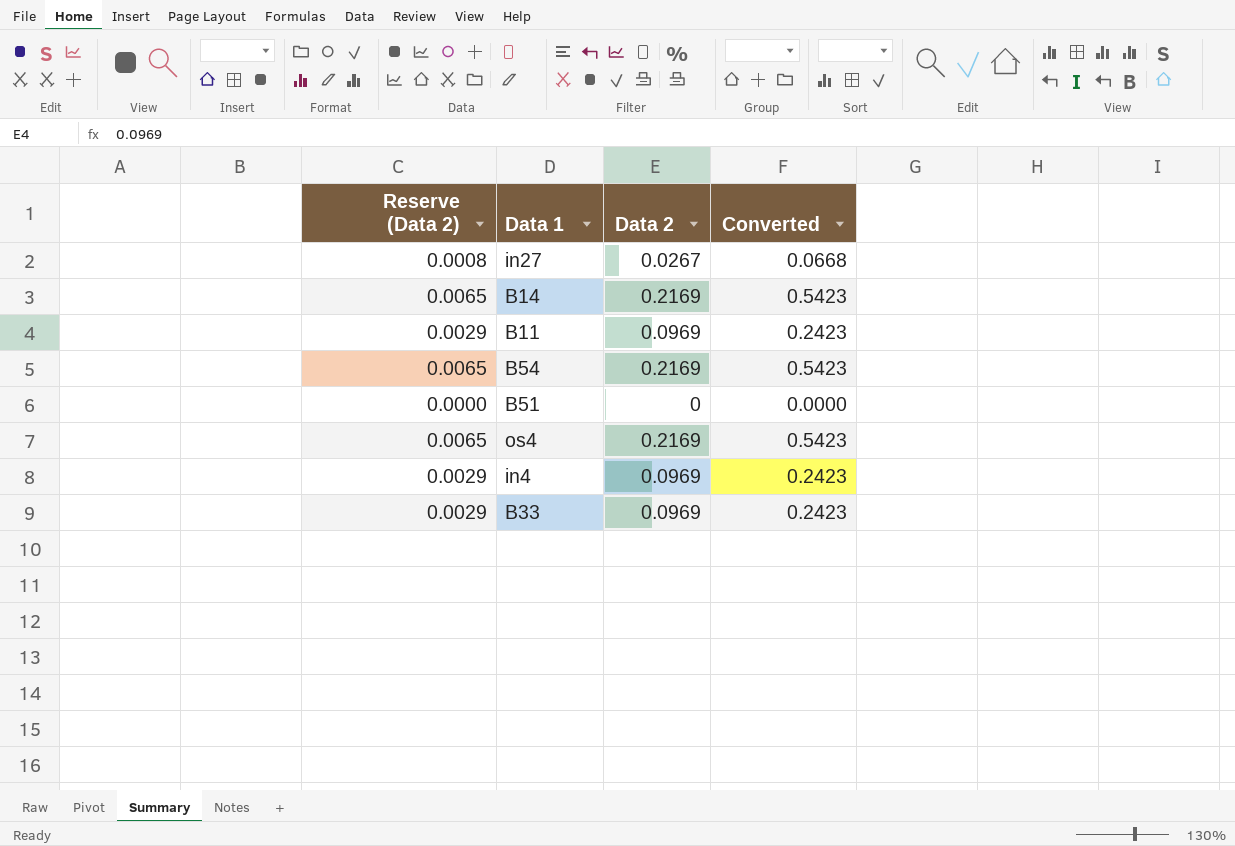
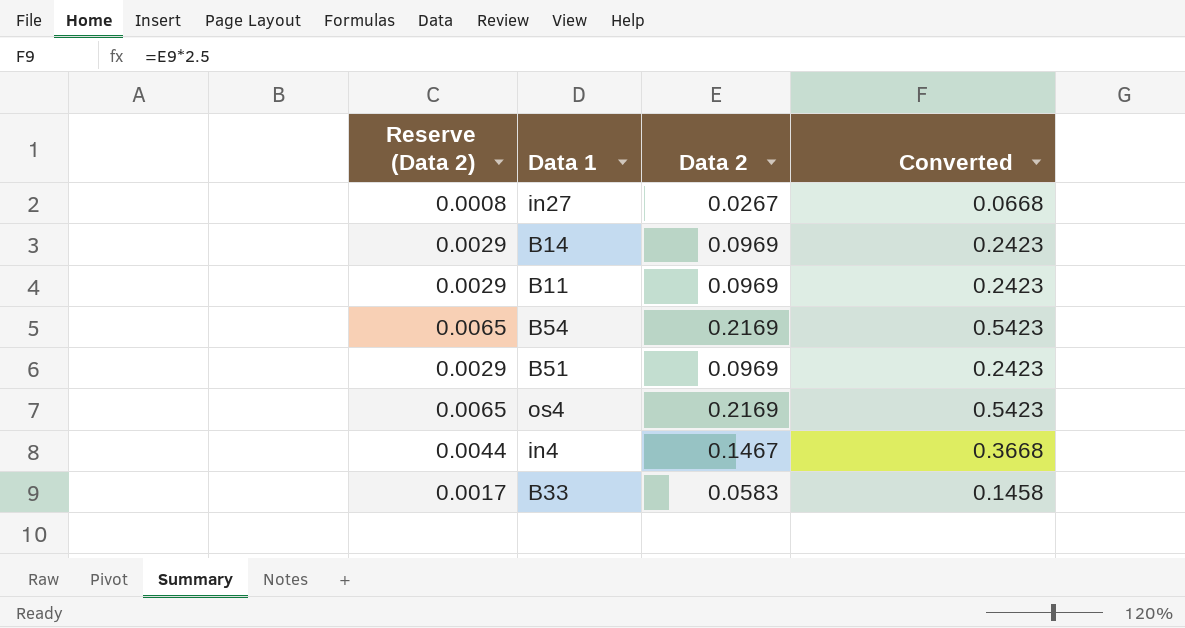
B14 | Reserve (Data 2): 0.0065 -> 0.0029
B14 | Data 2: 0.2169 -> 0.0969
B14 | Converted: 0.5423 -> 0.2423
B51 | Reserve (Data 2): 0.0000 -> 0.0029
B51 | Data 2: 0 -> 0.0969
B51 | Converted: 0.0000 -> 0.2423
in4 | Reserve (Data 2): 0.0029 -> 0.0044
in4 | Data 2: 0.0969 -> 0.1467
in4 | Converted: 0.2423 -> 0.3668
B33 | Reserve (Data 2): 0.0029 -> 0.0017
B33 | Data 2: 0.0969 -> 0.0583
B33 | Converted: 0.2423 -> 0.1458

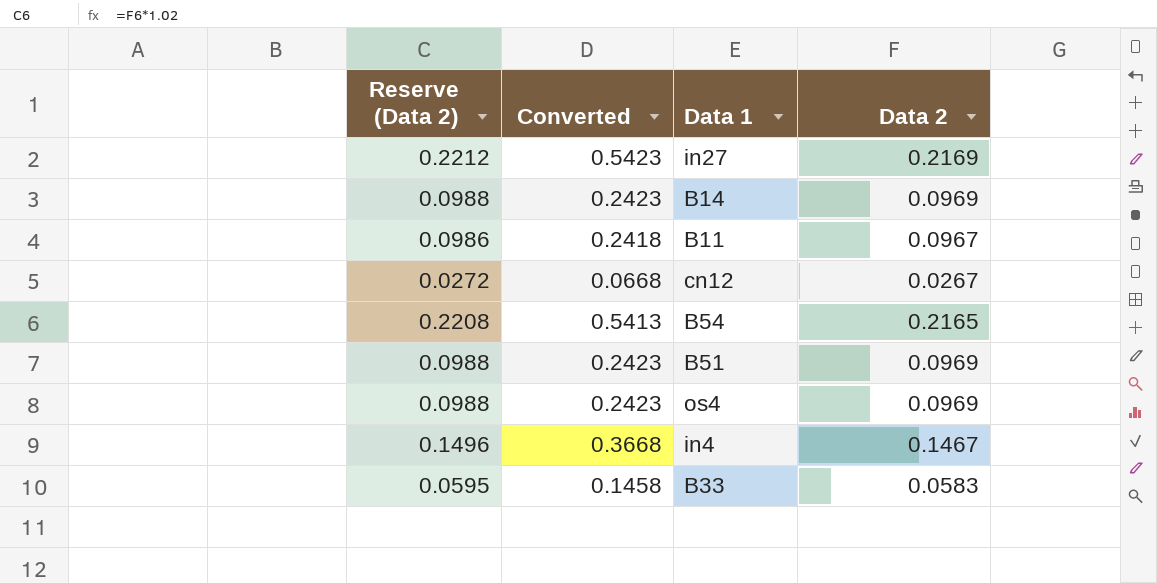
column Reserve (Data 2) | formula: [Data 2] * 0.03 -> [Data 2] * 1.02
column Converted | position: 4 -> 2
in27 | Converted: 0.0668 -> 0.5423
in27 | Data 2: 0.0267 -> 0.2169
B11 | Converted: 0.2423 -> 0.2418
B11 | Data 2: 0.0969 -> 0.0967
row cn12: none -> 0.0272 | 0.0668 | 0.0267
B54 | Converted: 0.5423 -> 0.5413
B54 | Data 2: 0.2169 -> 0.2165
os4 | Converted: 0.5423 -> 0.2423
os4 | Data 2: 0.2169 -> 0.0969

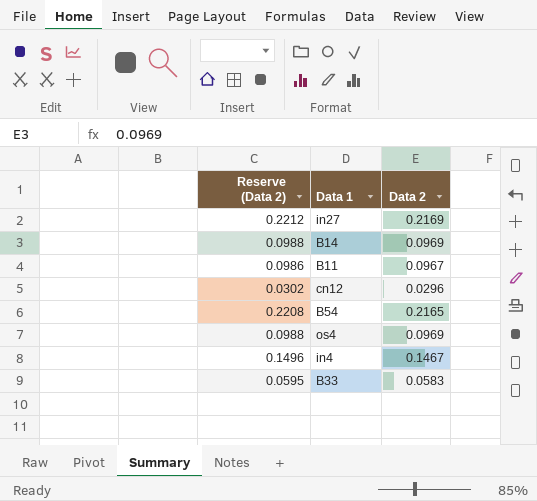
column Converted | formula: [Data 2] * 2.5 -> none
row B51: 0.0988 | 0.2423 | 0.0969 -> none
cn12 | Reserve (Data 2): 0.0272 -> 0.0302
cn12 | Data 2: 0.0267 -> 0.0296

